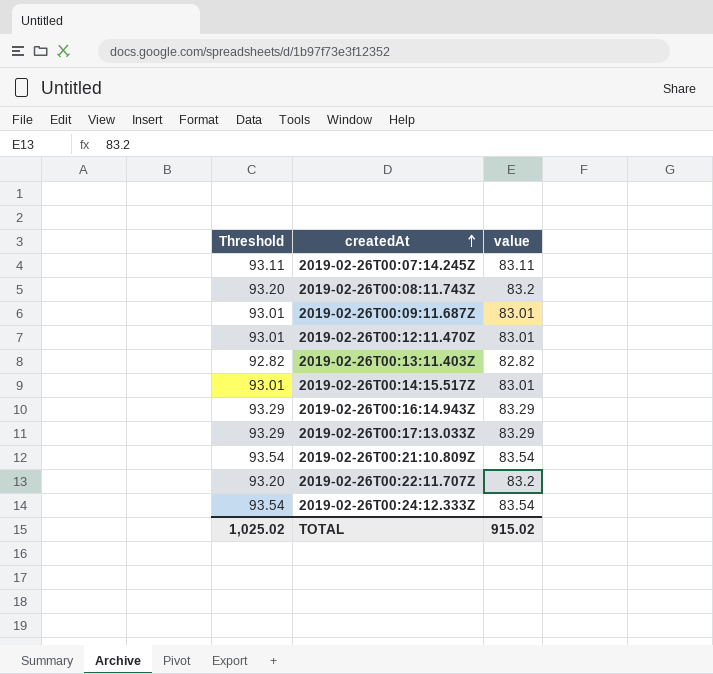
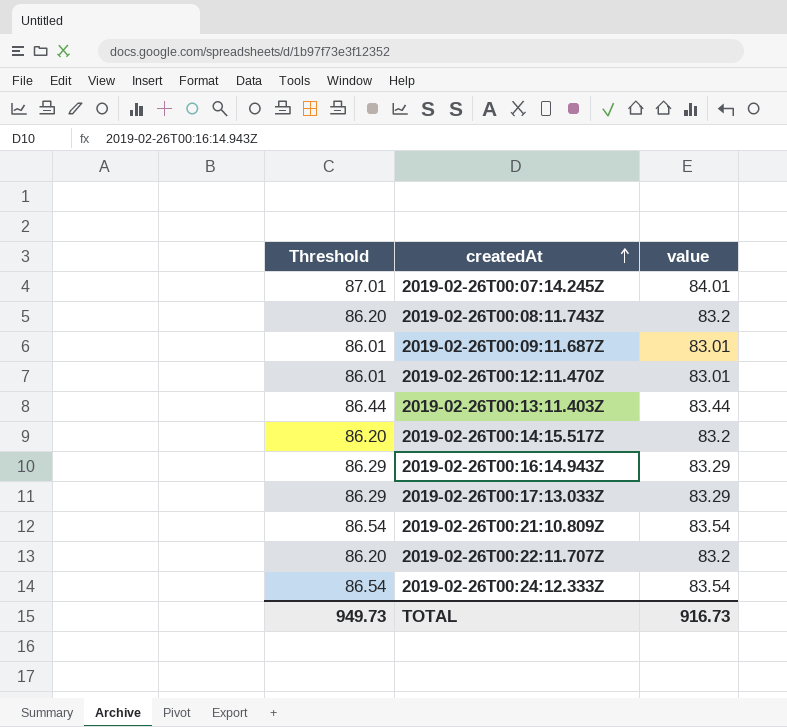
column Threshold | formula: [value] + 10 -> [value] + 3
2019-02-26T00:07:14.245Z | value: 83.11 -> 84.01
2019-02-26T00:13:11.403Z | value: 82.82 -> 83.44
2019-02-26T00:14:15.517Z | value: 83.01 -> 83.2
TOTAL | Threshold: 1,025.02 -> 949.73
TOTAL | value: 915.02 -> 916.73

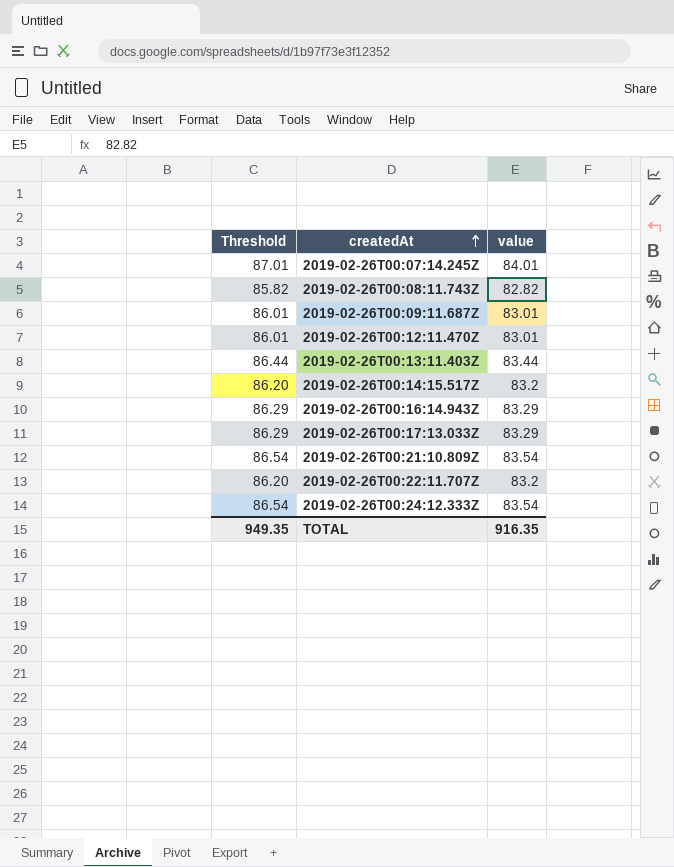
2019-02-26T00:08:11.743Z | Threshold: 86.20 -> 85.82
2019-02-26T00:08:11.743Z | value: 83.2 -> 82.82
TOTAL | Threshold: 949.73 -> 949.35
TOTAL | value: 916.73 -> 916.35

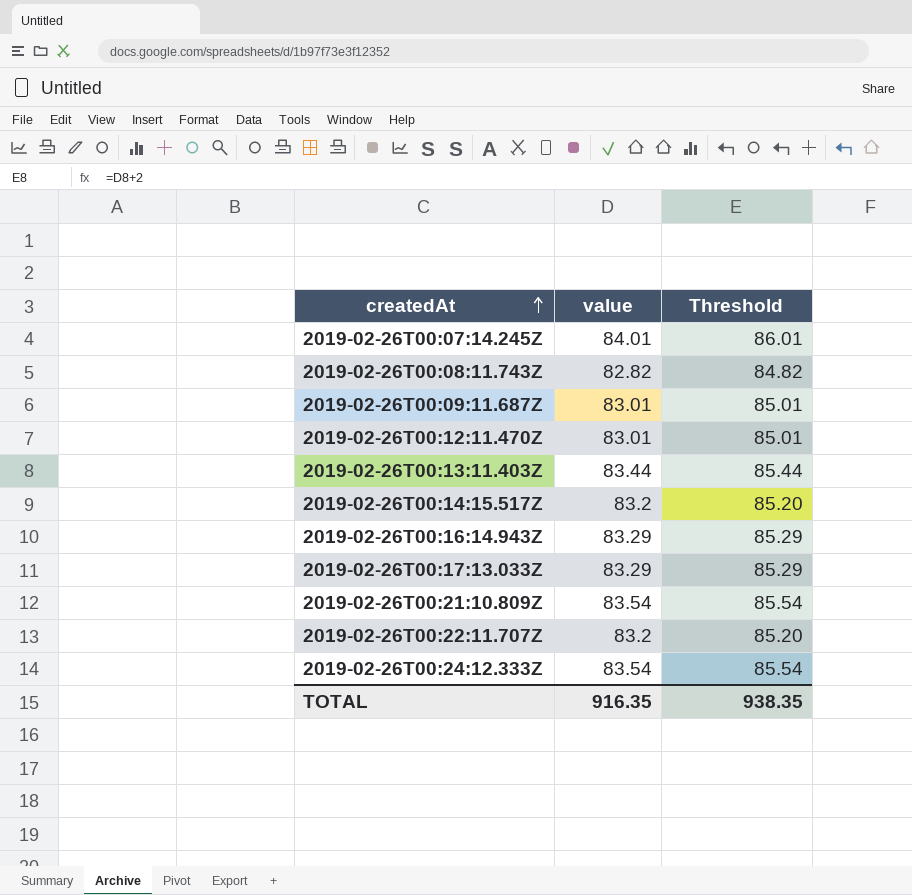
column Threshold | formula: [value] + 3 -> [value] + 2
column Threshold | position: 1 -> 3
TOTAL | Threshold: 949.35 -> 938.35

